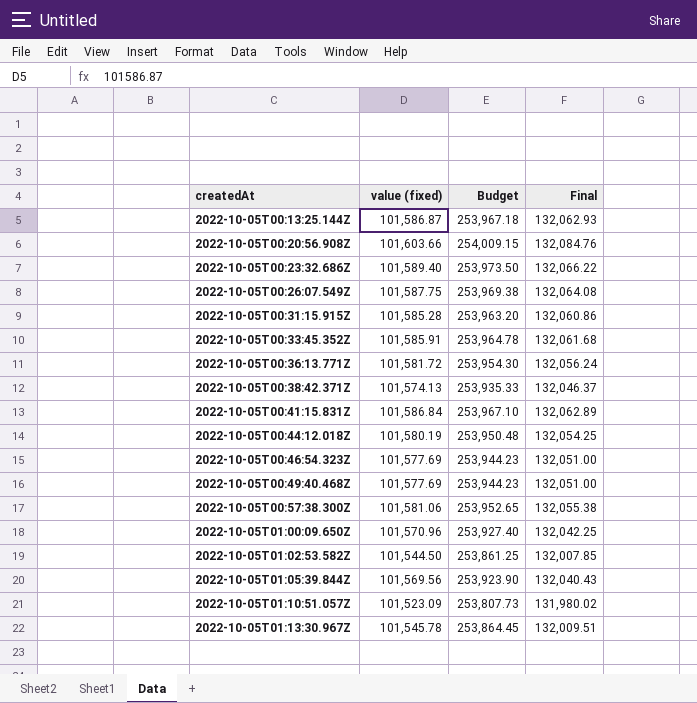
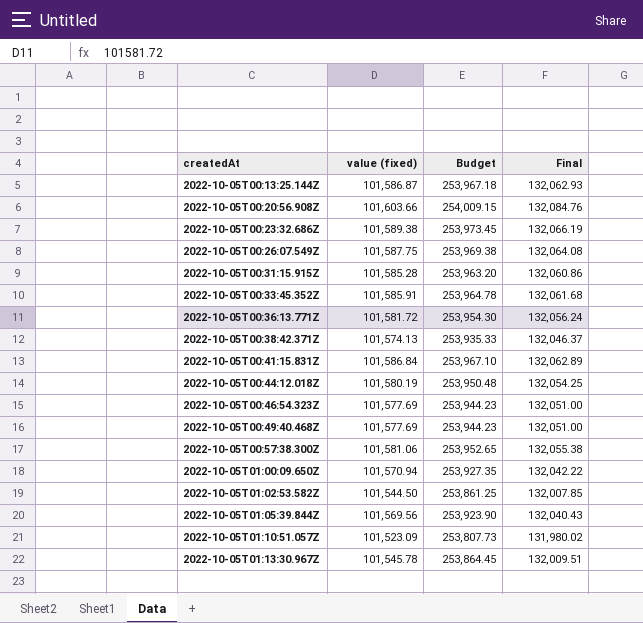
2022-10-05T00:23:32.686Z | value (fixed): 101,589.40 -> 101,589.38
2022-10-05T00:23:32.686Z | Budget: 253,973.50 -> 253,973.45
2022-10-05T00:23:32.686Z | Final: 132,066.22 -> 132,066.19
2022-10-05T01:00:09.650Z | value (fixed): 101,570.96 -> 101,570.94
2022-10-05T01:00:09.650Z | Budget: 253,927.40 -> 253,927.35
2022-10-05T01:00:09.650Z | Final: 132,042.25 -> 132,042.22

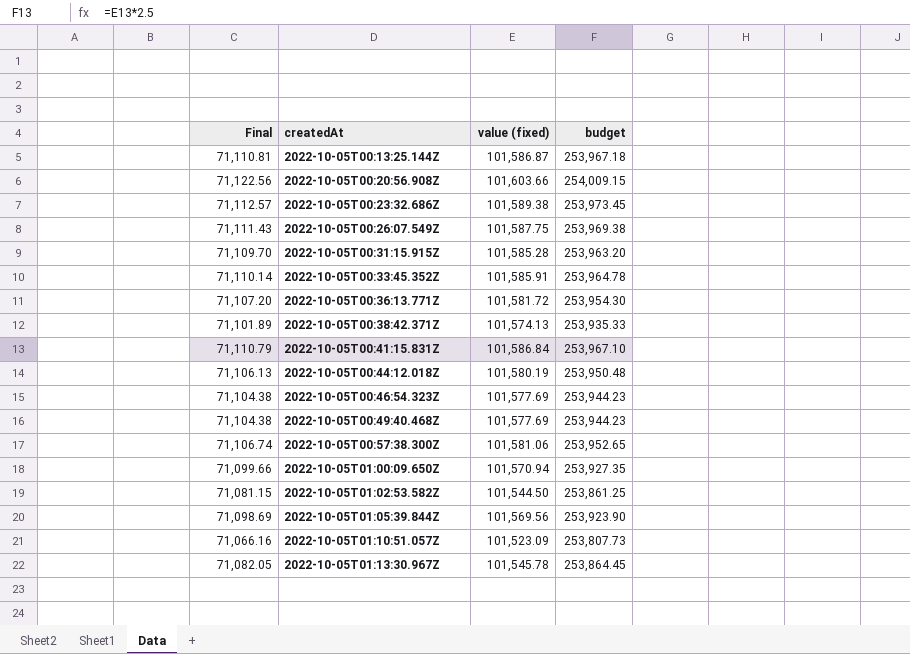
column Final | formula: [value (fixed)] * 1.3 -> [value (fixed)] * 0.7
column Final | position: 4 -> 1
column name: Budget -> budget

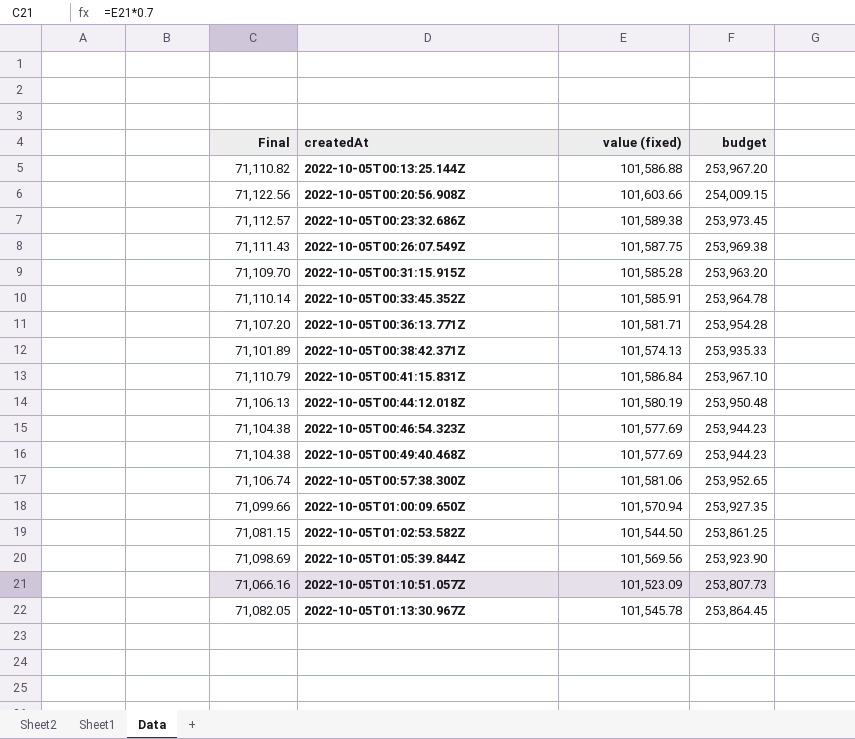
2022-10-05T00:13:25.144Z | Final: 71,110.81 -> 71,110.82
2022-10-05T00:13:25.144Z | value (fixed): 101,586.87 -> 101,586.88
2022-10-05T00:13:25.144Z | budget: 253,967.18 -> 253,967.20
2022-10-05T00:36:13.771Z | value (fixed): 101,581.72 -> 101,581.71
2022-10-05T00:36:13.771Z | budget: 253,954.30 -> 253,954.28

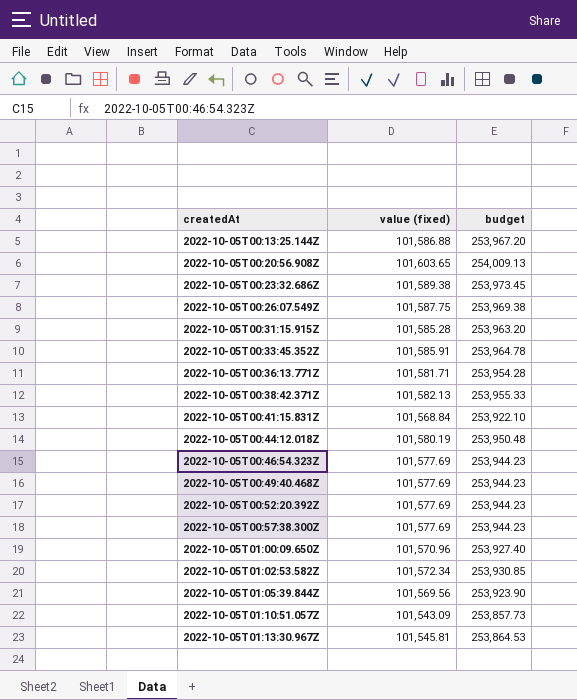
column Final | formula: [value (fixed)] * 0.7 -> none
2022-10-05T00:20:56.908Z | value (fixed): 101,603.66 -> 101,603.65
2022-10-05T00:20:56.908Z | budget: 254,009.15 -> 254,009.13
2022-10-05T00:38:42.371Z | value (fixed): 101,574.13 -> 101,582.13
2022-10-05T00:38:42.371Z | budget: 253,935.33 -> 253,955.33
2022-10-05T00:41:15.831Z | value (fixed): 101,586.84 -> 101,568.84
2022-10-05T00:41:15.831Z | budget: 253,967.10 -> 253,922.10
row 2022-10-05T00:52:20.392Z: none -> 101,577.69 | 253,944.23
2022-10-05T00:57:38.300Z | value (fixed): 101,581.06 -> 101,577.69
2022-10-05T00:57:38.300Z | budget: 253,952.65 -> 253,944.23
2022-10-05T01:00:09.650Z | value (fixed): 101,570.94 -> 101,570.96
2022-10-05T01:00:09.650Z | budget: 253,927.35 -> 253,927.40
2022-10-05T01:02:53.582Z | value (fixed): 101,544.50 -> 101,572.34
2022-10-05T01:02:53.582Z | budget: 253,861.25 -> 253,930.85
2022-10-05T01:10:51.057Z | value (fixed): 101,523.09 -> 101,543.09
2022-10-05T01:10:51.057Z | budget: 253,807.73 -> 253,857.73
2022-10-05T01:13:30.967Z | value (fixed): 101,545.78 -> 101,545.81
2022-10-05T01:13:30.967Z | budget: 253,864.45 -> 253,864.53

